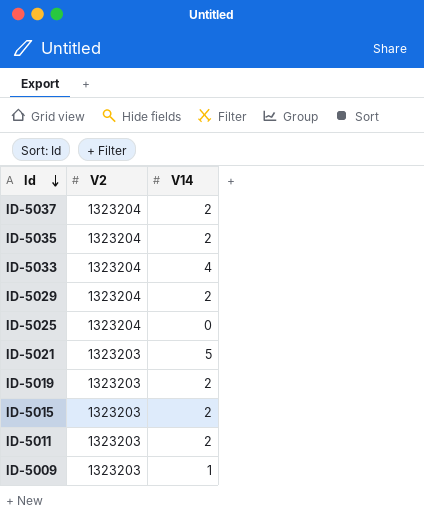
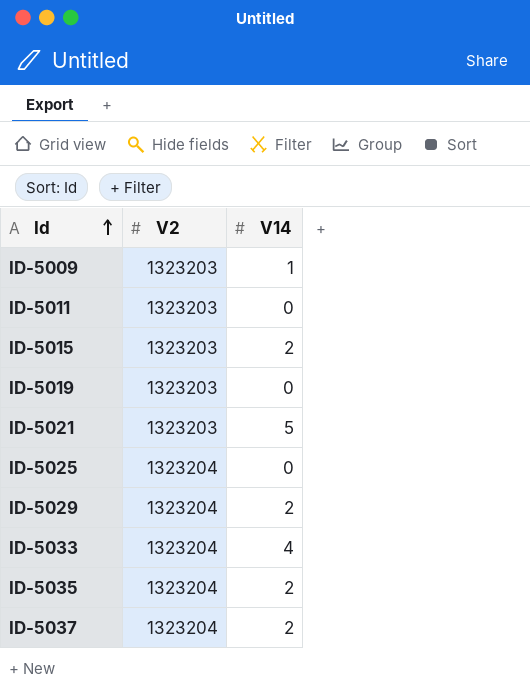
row order: Id descending -> Id ascending
ID-5011 | V14: 2 -> 0
ID-5019 | V14: 2 -> 0

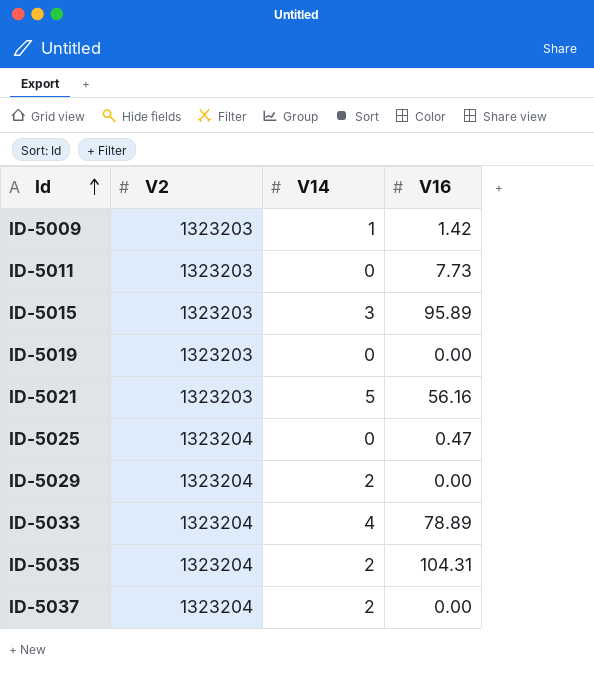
column V16 | position: none -> 4
ID-5015 | V14: 2 -> 3

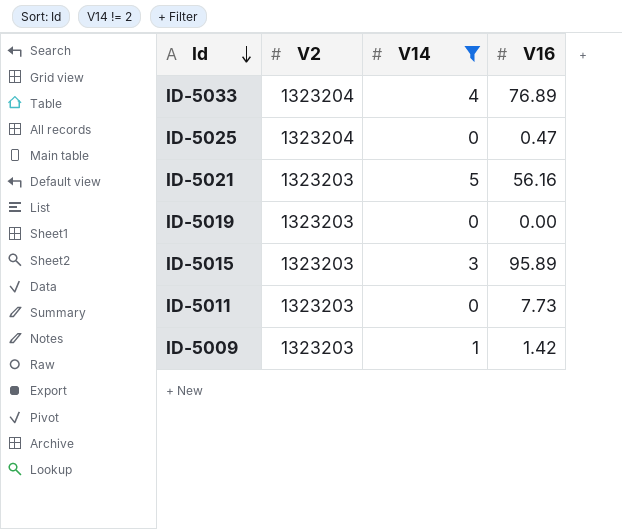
filter: none -> V14 != 2
row order: Id ascending -> Id descending
ID-5033 | V16: 78.89 -> 76.89

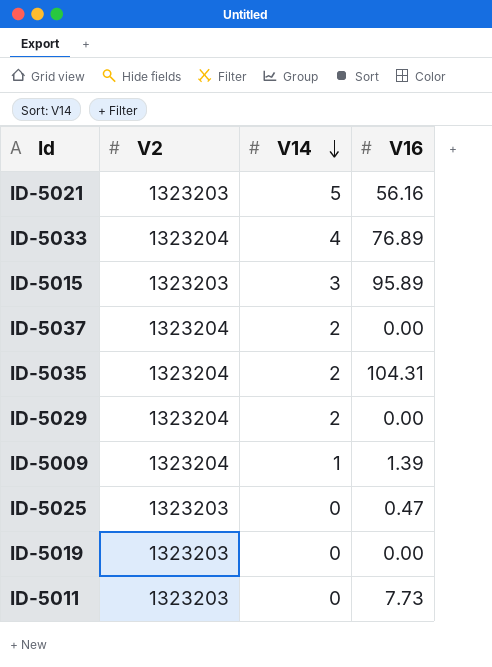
filter: V14 != 2 -> none
row order: Id descending -> V14 descending
ID-5009 | V2: 1323203 -> 1323204
ID-5009 | V16: 1.42 -> 1.39
ID-5025 | V2: 1323204 -> 1323203

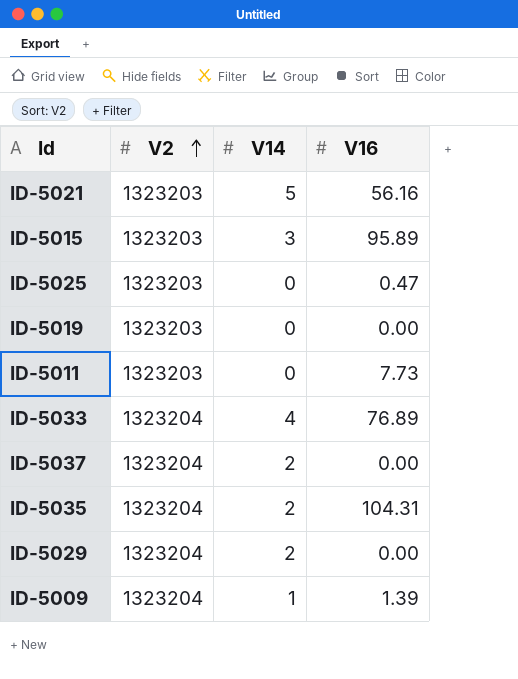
row order: V14 descending -> V2 ascending

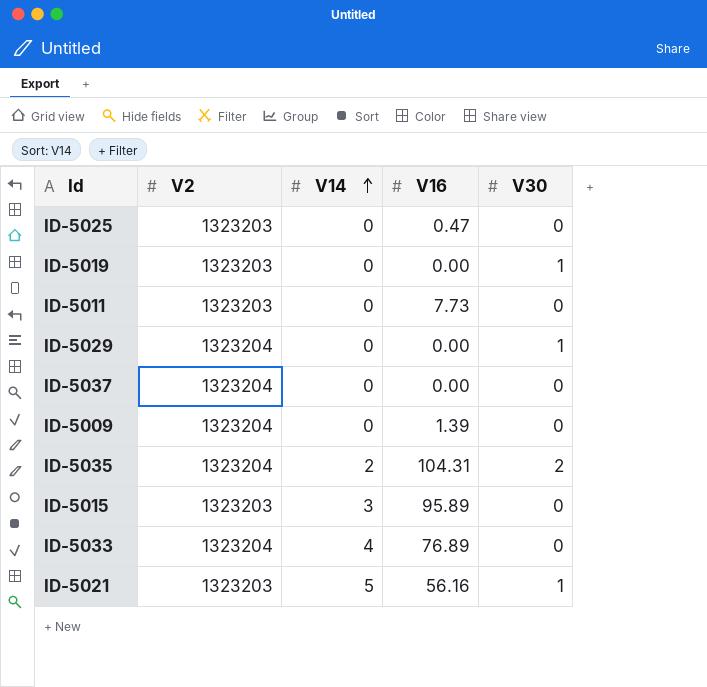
row order: V2 ascending -> V14 ascending
column V30 | position: none -> 5
ID-5029 | V14: 2 -> 0
ID-5037 | V14: 2 -> 0
ID-5009 | V14: 1 -> 0

